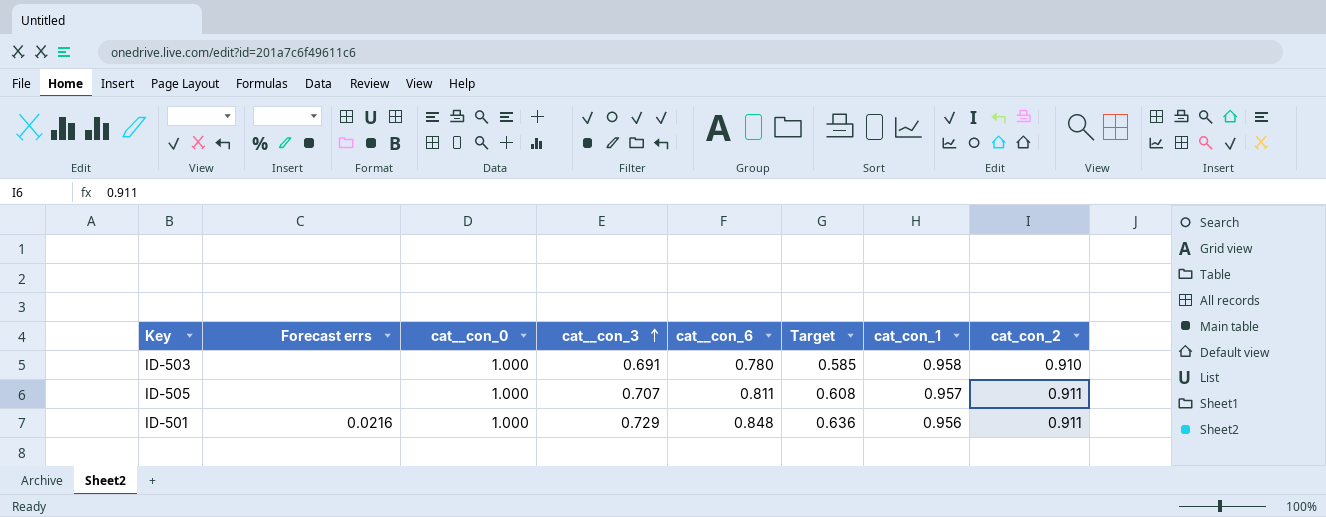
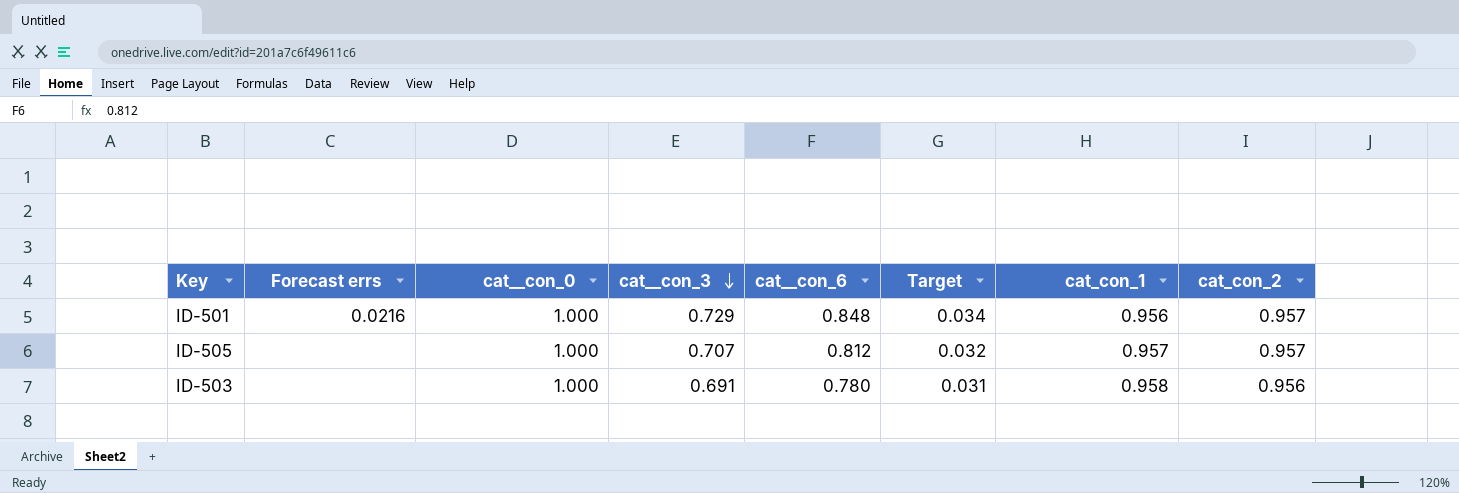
row order: cat__con_3 ascending -> cat__con_3 descending
column Target | formula: [cat__con_6] * 0.75 -> [cat__con_6] * 0.04
ID-501 | cat_con_2: 0.911 -> 0.957
ID-505 | cat__con_6: 0.811 -> 0.812
ID-505 | cat_con_2: 0.911 -> 0.957
ID-503 | cat_con_2: 0.910 -> 0.956

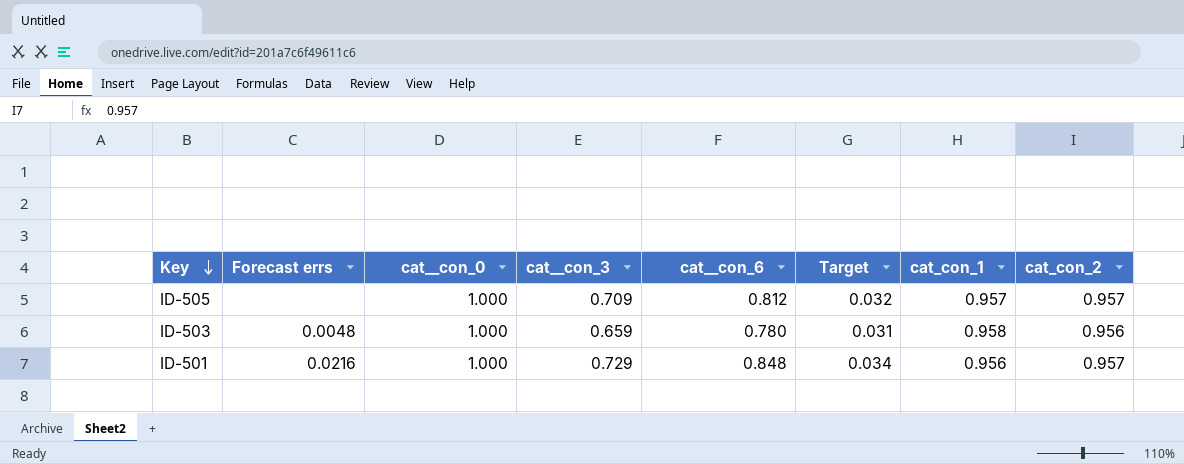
row order: cat__con_3 descending -> Key descending
ID-505 | cat__con_3: 0.707 -> 0.709
ID-503 | Forecast errs: none -> 0.0048
ID-503 | cat__con_3: 0.691 -> 0.659

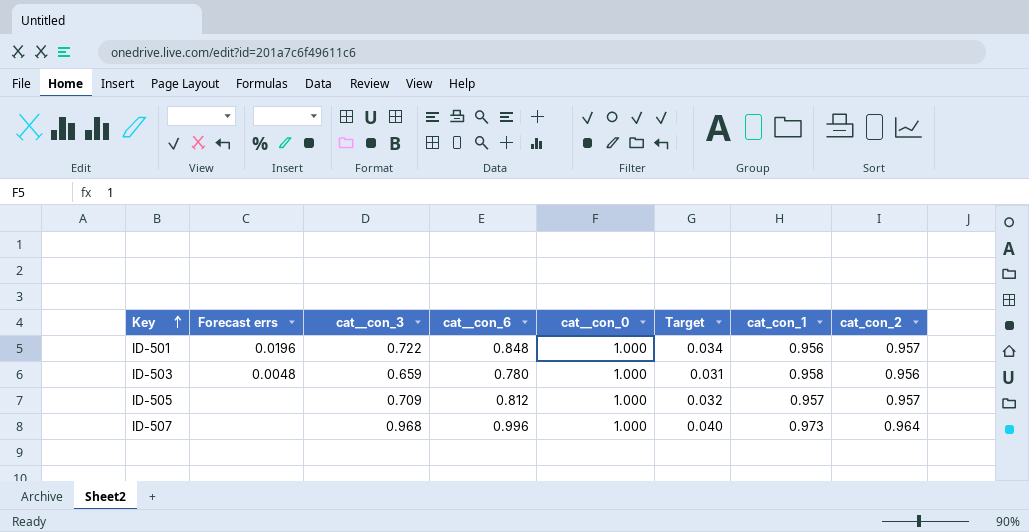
row order: Key descending -> Key ascending
column cat__con_0 | position: 3 -> 5
ID-501 | Forecast errs: 0.0216 -> 0.0196
ID-501 | cat__con_3: 0.729 -> 0.722
row ID-507: none -> none | 0.968 | 0.996 | 1.000 | 0.040 | 0.973 | 0.964

